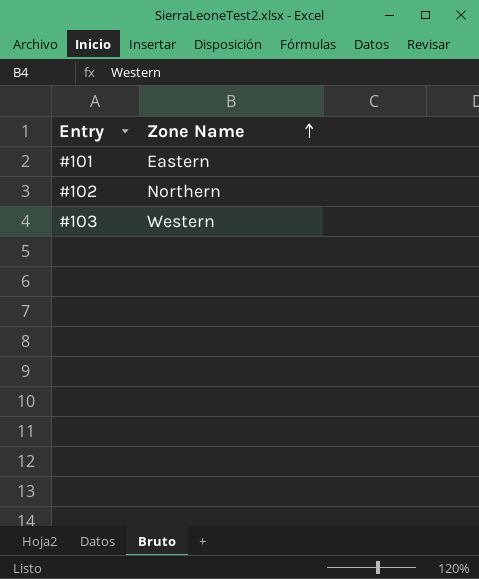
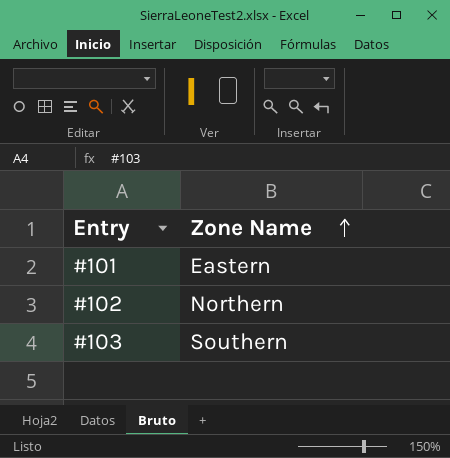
#103 | Zone Name: Western -> Southern

